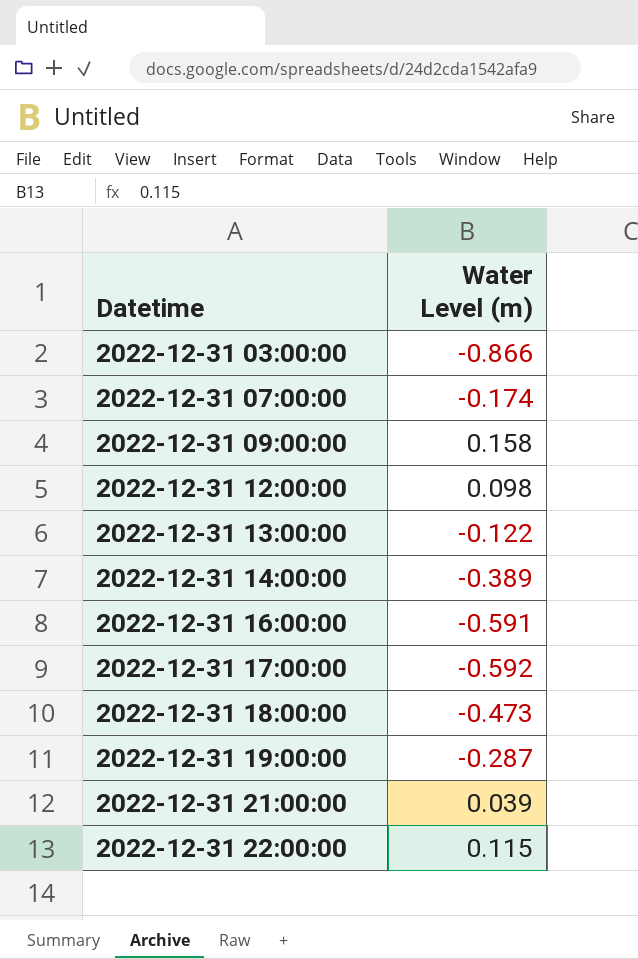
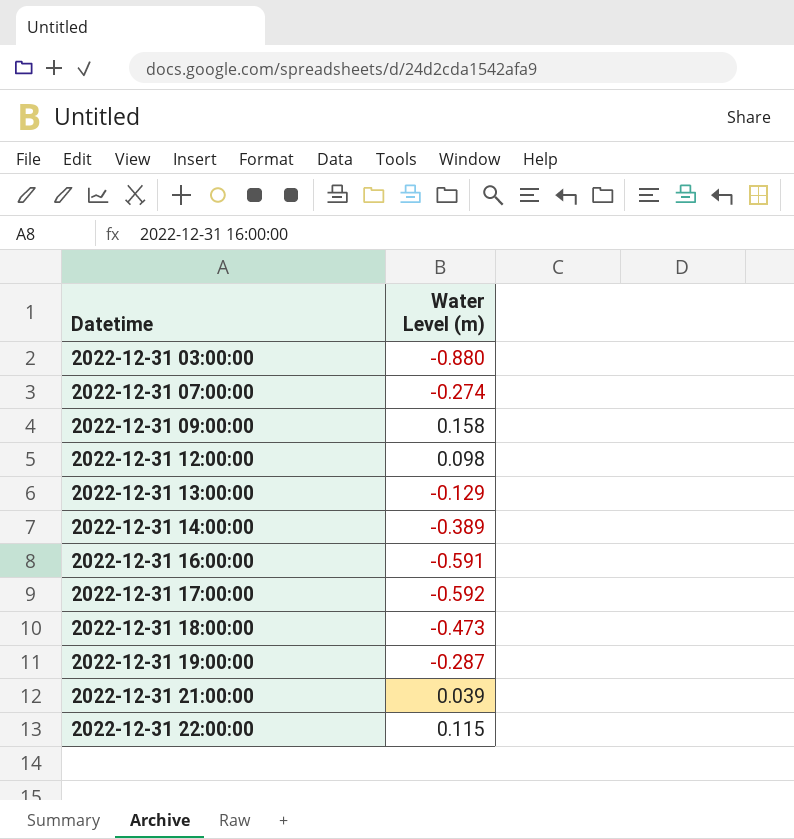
2022-12-31 03:00:00 | Water Level (m): -0.866 -> -0.880
2022-12-31 07:00:00 | Water Level (m): -0.174 -> -0.274
2022-12-31 13:00:00 | Water Level (m): -0.122 -> -0.129

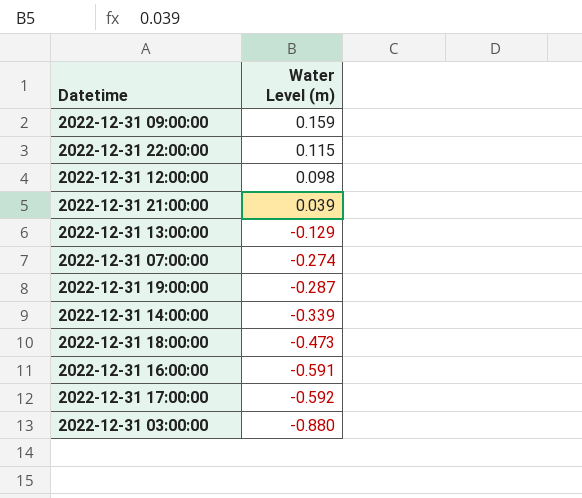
row order: Datetime ascending -> Water Level (m) descending
2022-12-31 09:00:00 | Water Level (m): 0.158 -> 0.159
2022-12-31 14:00:00 | Water Level (m): -0.389 -> -0.339

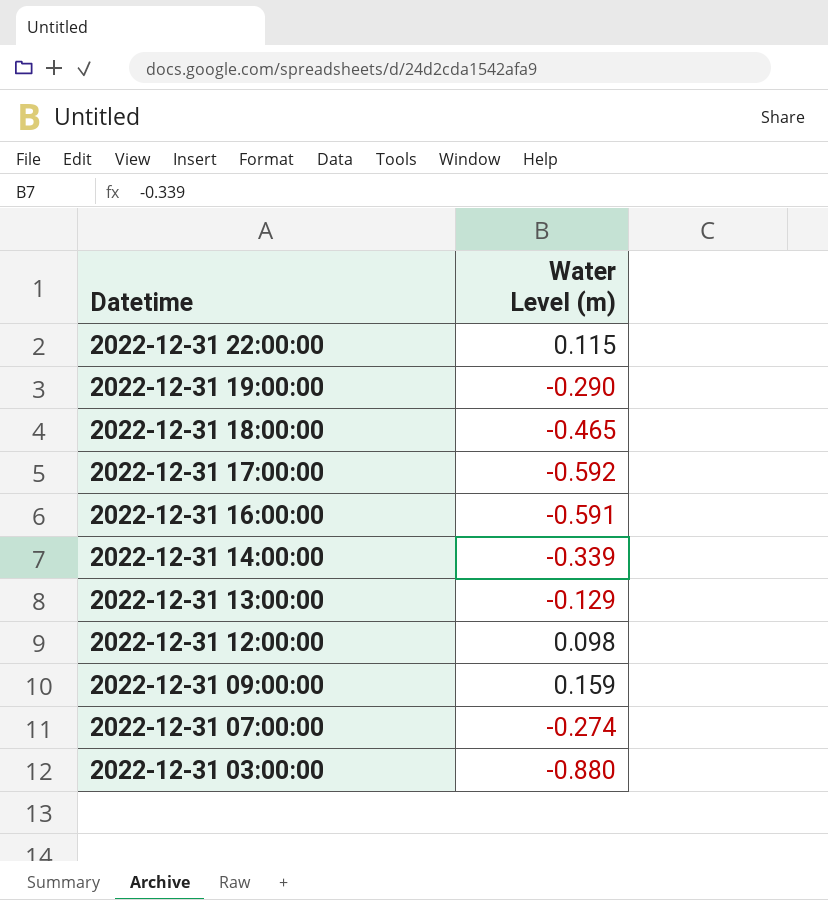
row order: Water Level (m) descending -> Datetime descending
row 2022-12-31 21:00:00: 0.039 -> none
2022-12-31 19:00:00 | Water Level (m): -0.287 -> -0.290
2022-12-31 18:00:00 | Water Level (m): -0.473 -> -0.465

